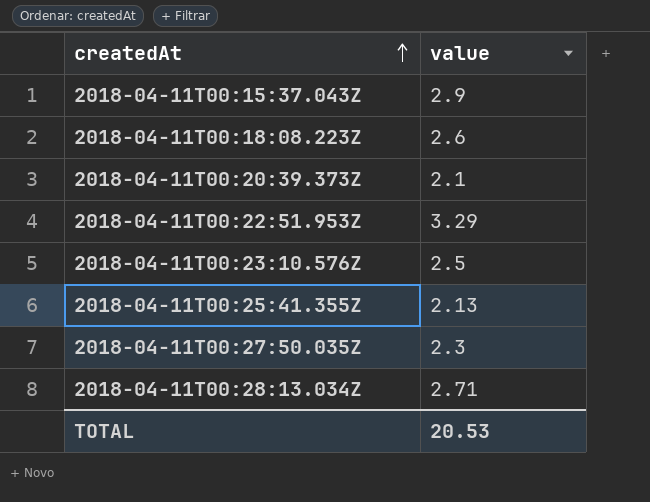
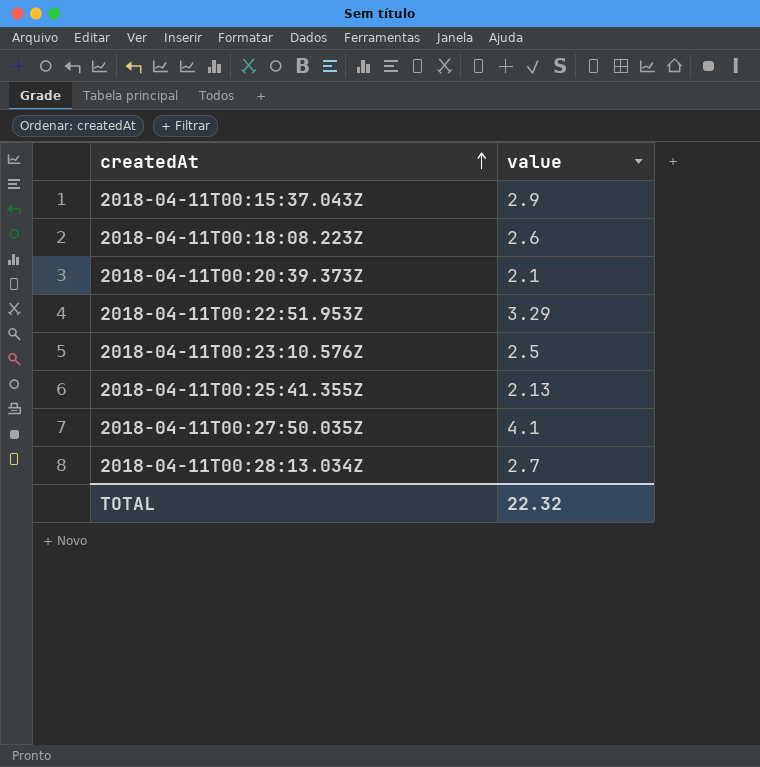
2018-04-11T00:27:50.035Z | value: 2.3 -> 4.1
2018-04-11T00:28:13.034Z | value: 2.71 -> 2.7
TOTAL | value: 20.53 -> 22.32

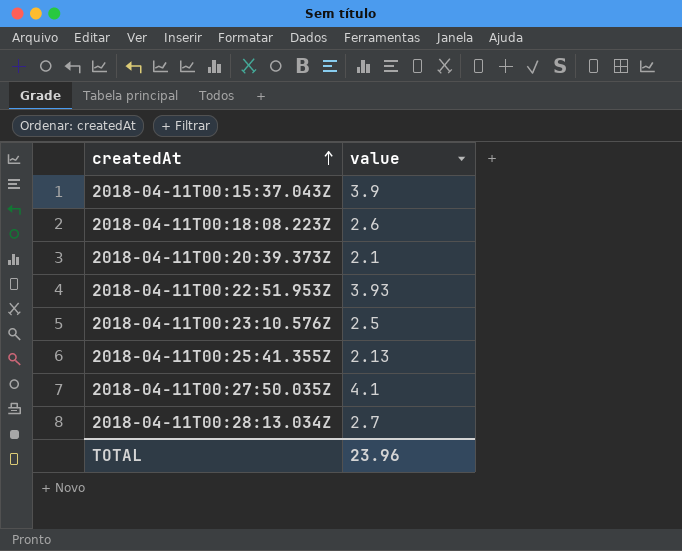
2018-04-11T00:15:37.043Z | value: 2.9 -> 3.9
2018-04-11T00:22:51.953Z | value: 3.29 -> 3.93
TOTAL | value: 22.32 -> 23.96

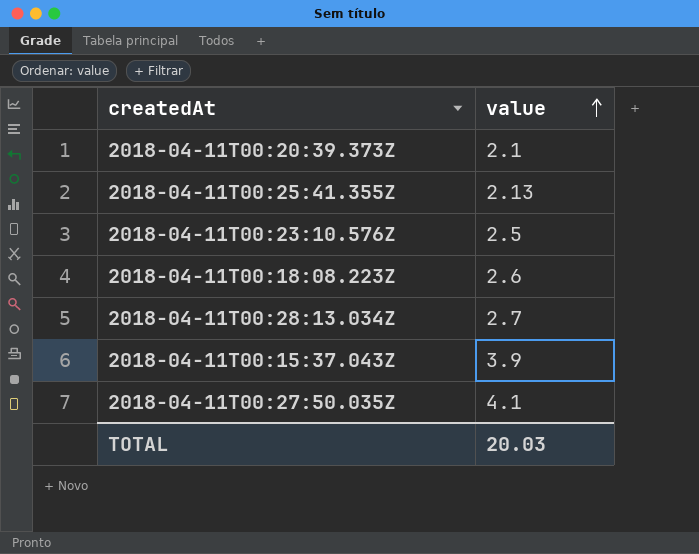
row order: createdAt ascending -> value ascending
row 2018-04-11T00:22:51.953Z: 3.93 -> none
TOTAL | value: 23.96 -> 20.03

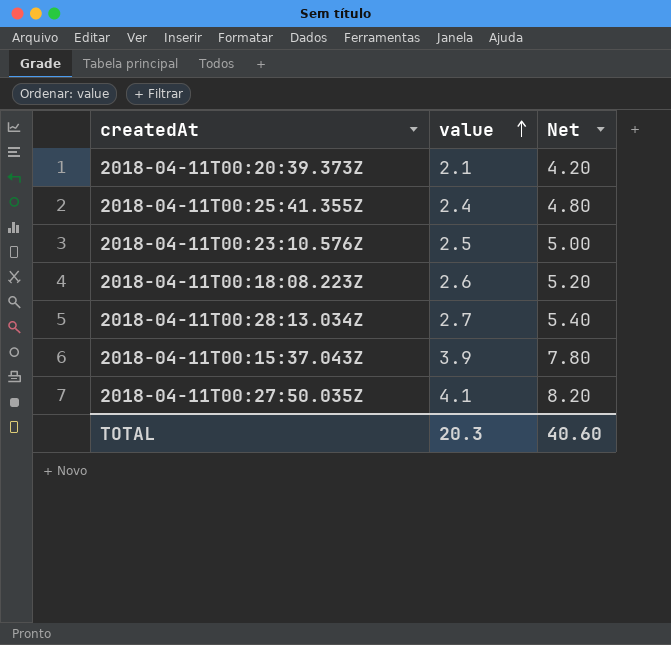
column Net | formula: none -> [value] * 2
2018-04-11T00:25:41.355Z | value: 2.13 -> 2.4
TOTAL | value: 20.03 -> 20.3

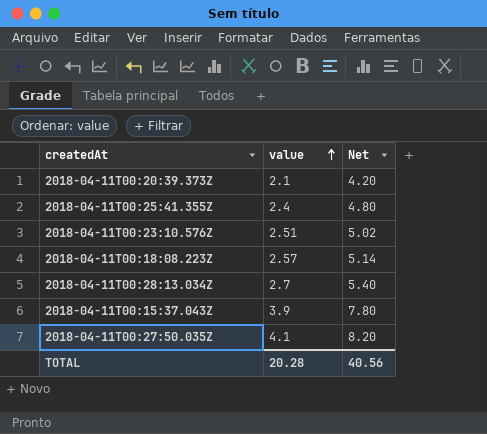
2018-04-11T00:23:10.576Z | value: 2.5 -> 2.51
2018-04-11T00:23:10.576Z | Net: 5.00 -> 5.02
2018-04-11T00:18:08.223Z | value: 2.6 -> 2.57
2018-04-11T00:18:08.223Z | Net: 5.20 -> 5.14
TOTAL | value: 20.3 -> 20.28
TOTAL | Net: 40.60 -> 40.56

